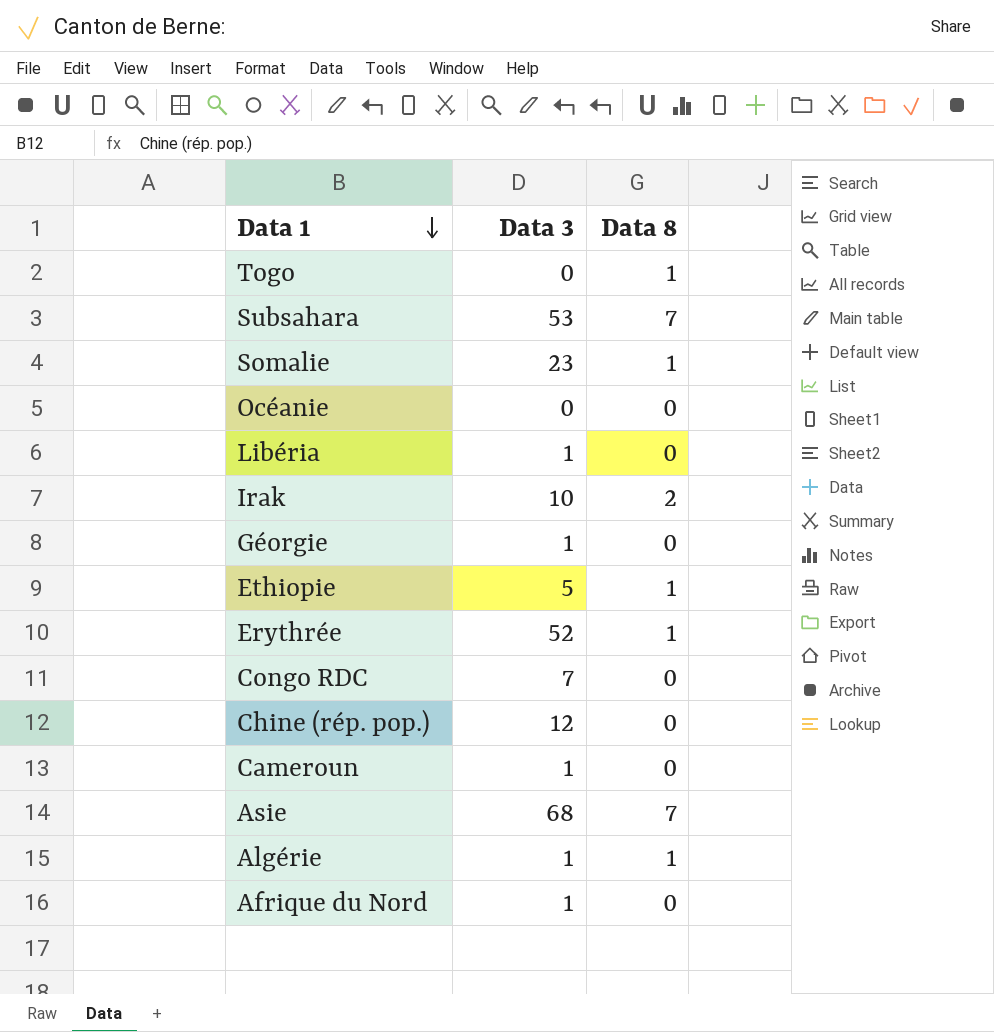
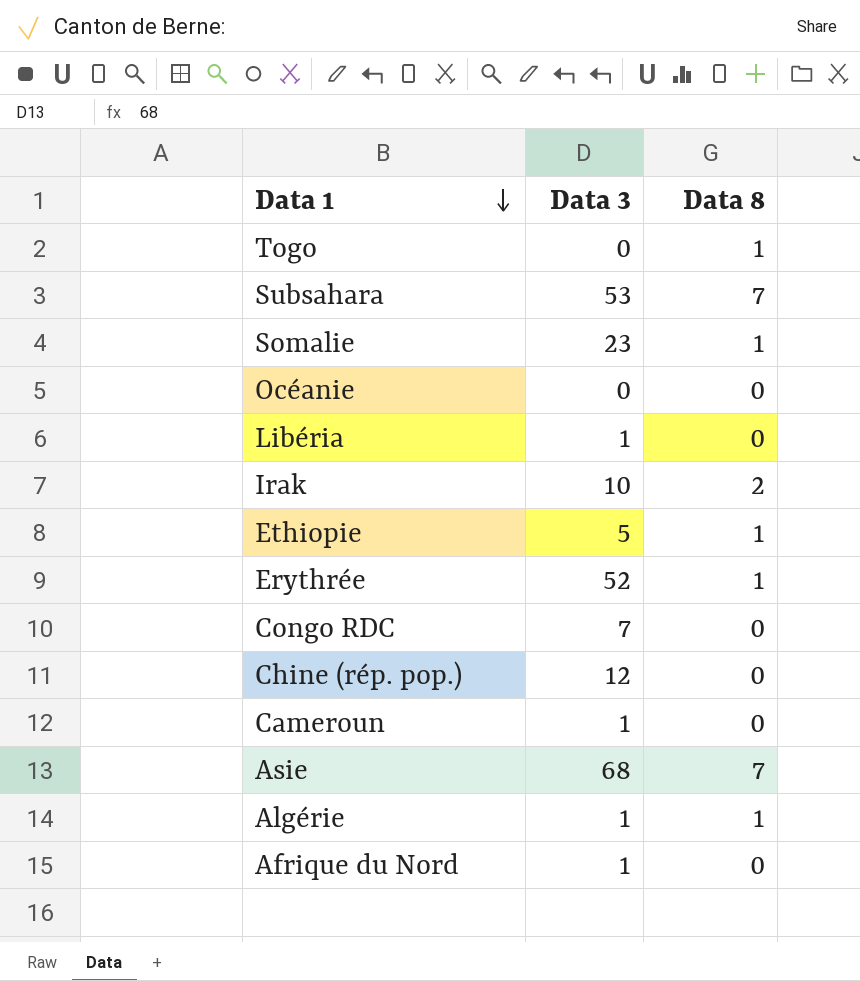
row Géorgie: 1 | 0 -> none

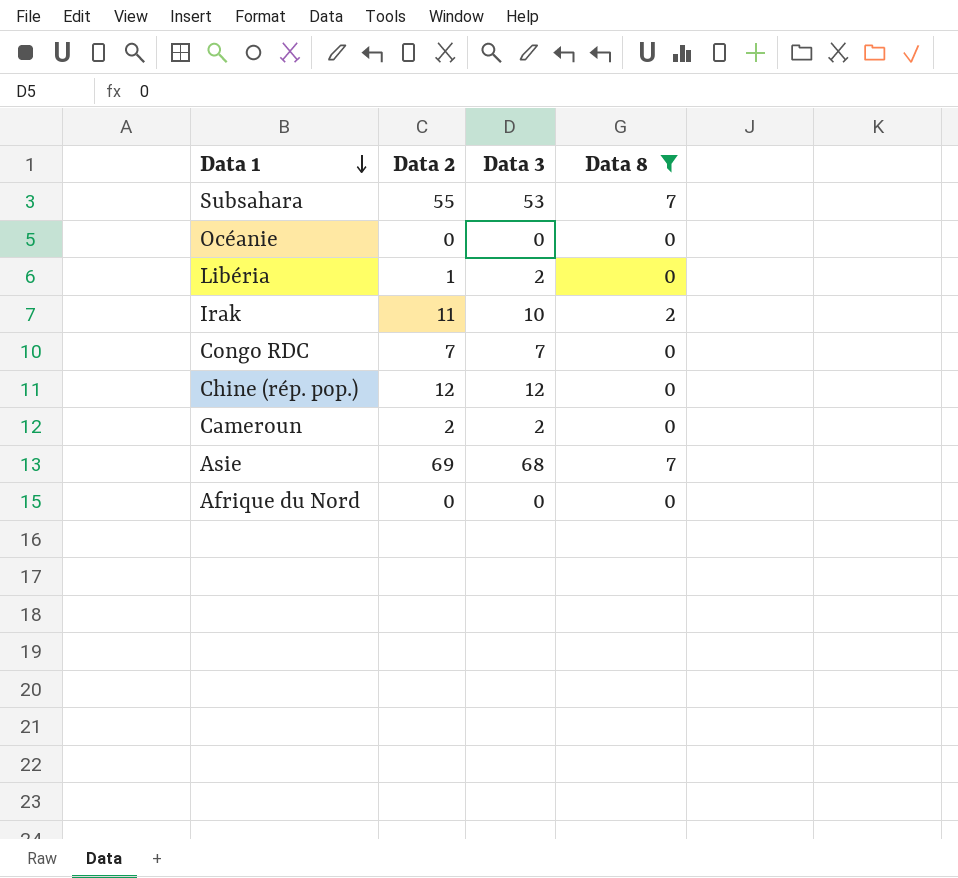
filter: none -> Data 8 != 1
column Data 2 | position: none -> 2
Libéria | Data 3: 1 -> 2
Cameroun | Data 3: 1 -> 2
Afrique du Nord | Data 3: 1 -> 0

